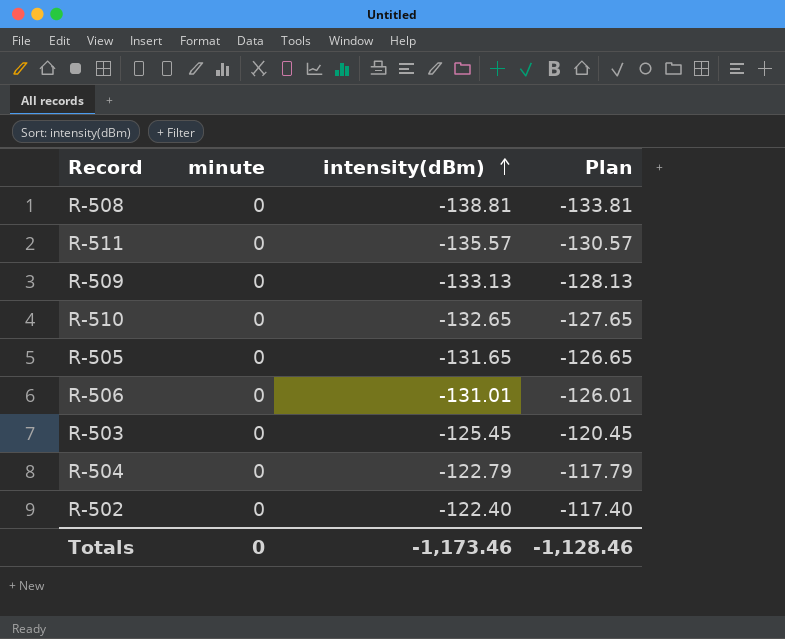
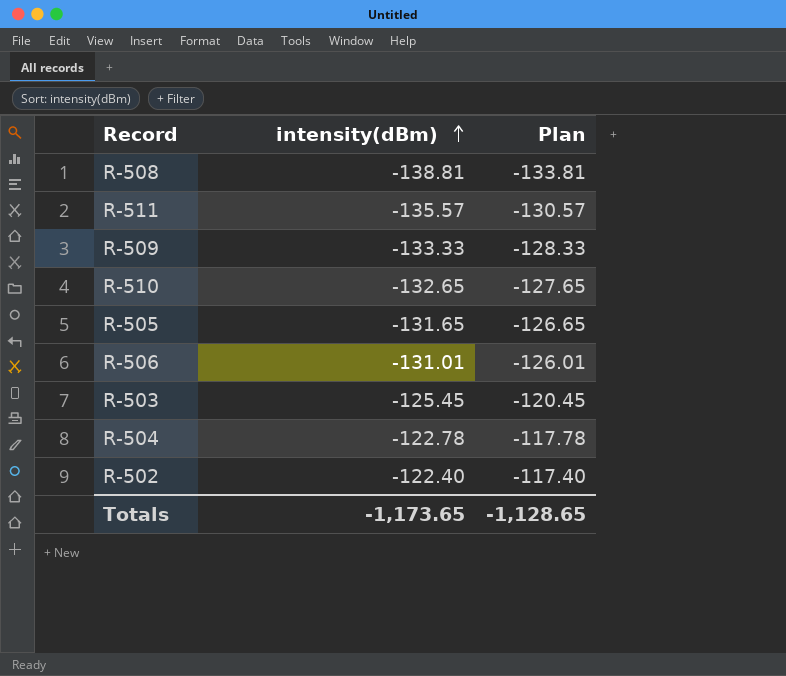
column minute | position: 2 -> none
R-509 | intensity(dBm): -133.13 -> -133.33
R-509 | Plan: -128.13 -> -128.33
R-504 | intensity(dBm): -122.79 -> -122.78
R-504 | Plan: -117.79 -> -117.78
Totals | intensity(dBm): -1,173.46 -> -1,173.65
Totals | Plan: -1,128.46 -> -1,128.65

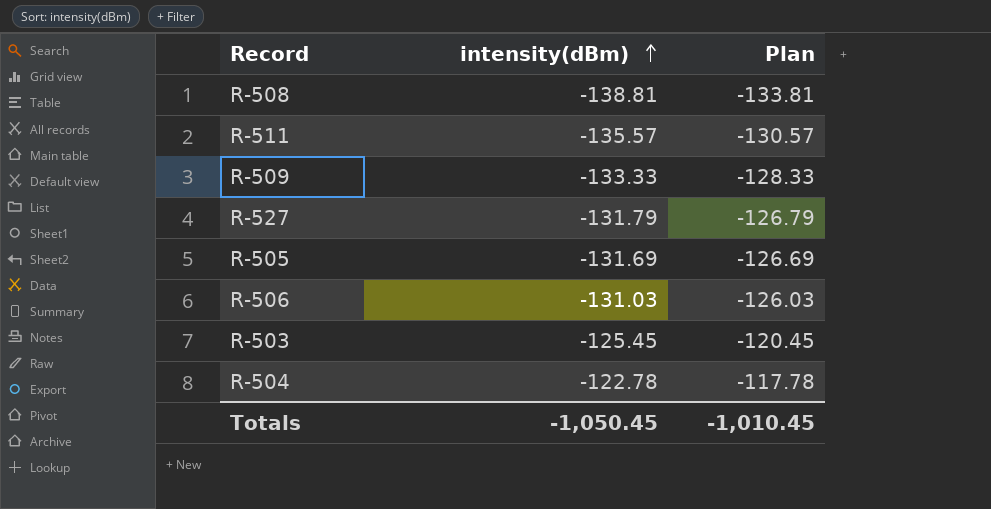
row R-510: -132.65 | -127.65 -> none
row R-502: -122.40 | -117.40 -> none
row R-527: none -> -131.79 | -126.79
R-505 | intensity(dBm): -131.65 -> -131.69
R-505 | Plan: -126.65 -> -126.69
R-506 | intensity(dBm): -131.01 -> -131.03
R-506 | Plan: -126.01 -> -126.03
Totals | intensity(dBm): -1,173.65 -> -1,050.45
Totals | Plan: -1,128.65 -> -1,010.45

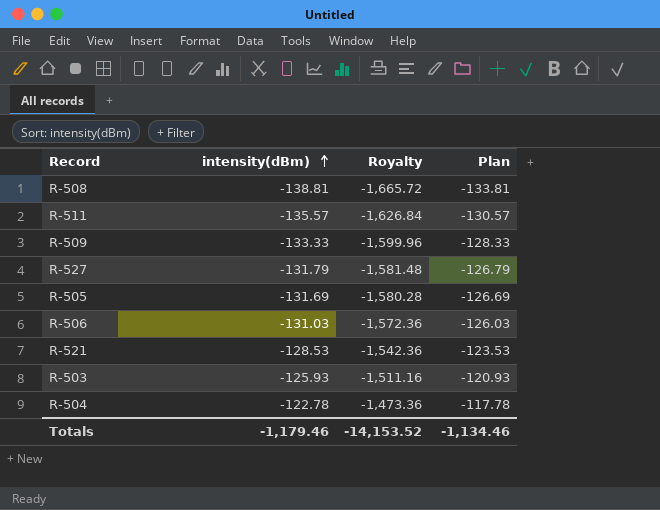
column Royalty | formula: none -> [intensity(dBm)] * 12
row R-521: none -> -128.53 | -1,542.36 | -123.53
R-503 | intensity(dBm): -125.45 -> -125.93
R-503 | Plan: -120.45 -> -120.93
Totals | intensity(dBm): -1,050.45 -> -1,179.46
Totals | Plan: -1,010.45 -> -1,134.46

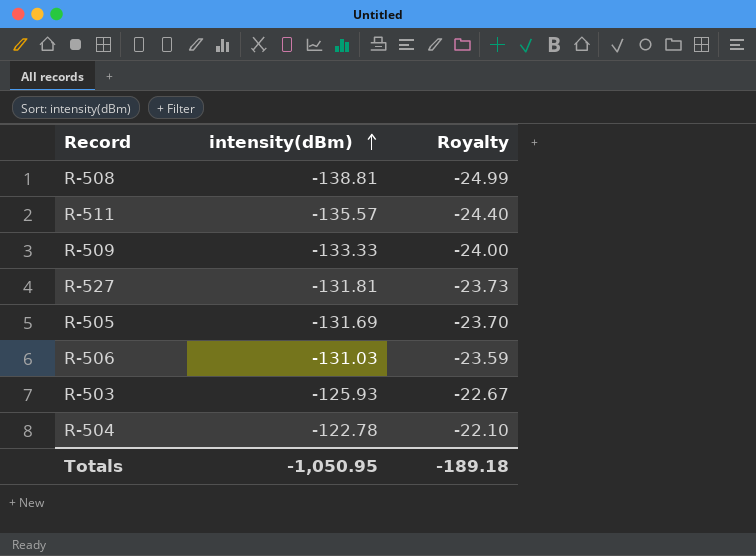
column Plan | formula: [intensity(dBm)] + 5 -> none
column Royalty | formula: [intensity(dBm)] * 12 -> [intensity(dBm)] * 0.18
row R-521: -128.53 | -1,542.36 | -123.53 -> none
R-527 | intensity(dBm): -131.79 -> -131.81
Totals | intensity(dBm): -1,179.46 -> -1,050.95
Totals | Royalty: -14,153.52 -> -189.18

